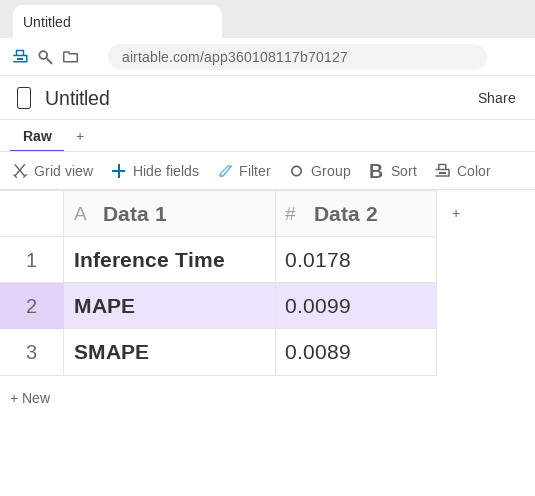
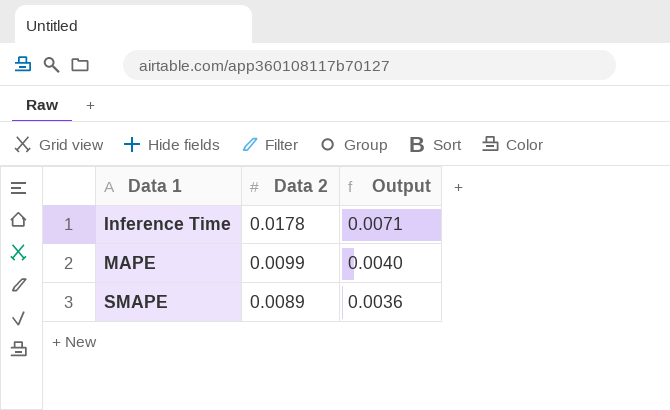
column Output | formula: none -> [Data 2] * 0.4

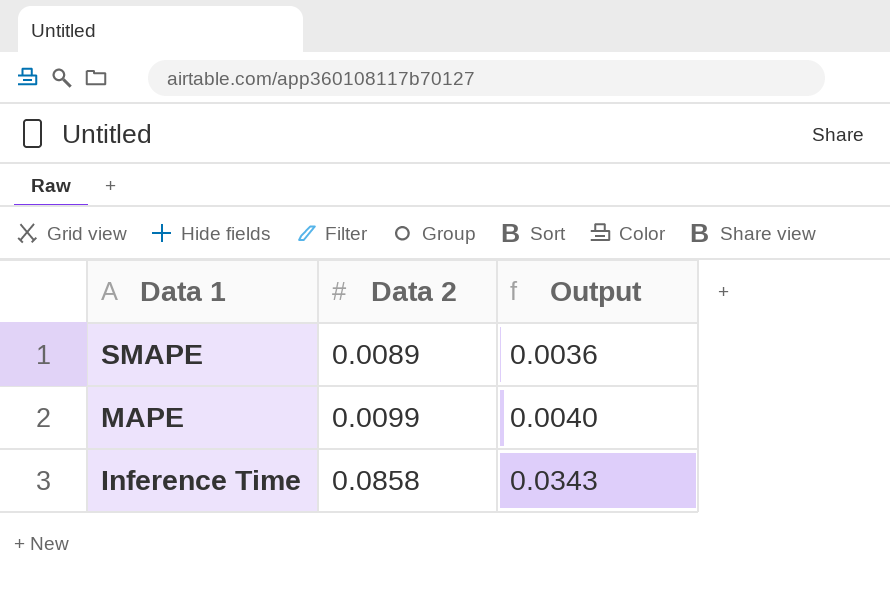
row order: Data 1 ascending -> Data 1 descending
Inference Time | Data 2: 0.0178 -> 0.0858
Inference Time | Output: 0.0071 -> 0.0343

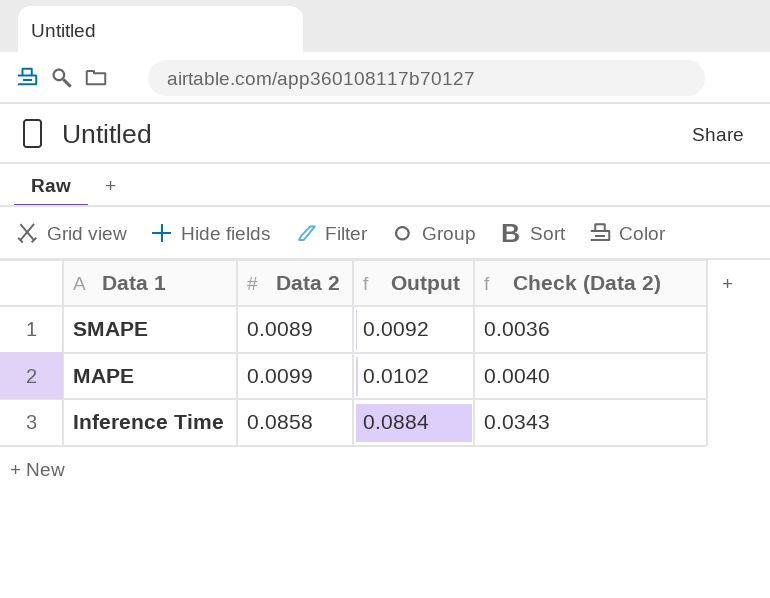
column Output | formula: [Data 2] * 0.4 -> [Data 2] * 1.03
column Check (Data 2) | formula: none -> [Data 2] * 0.4

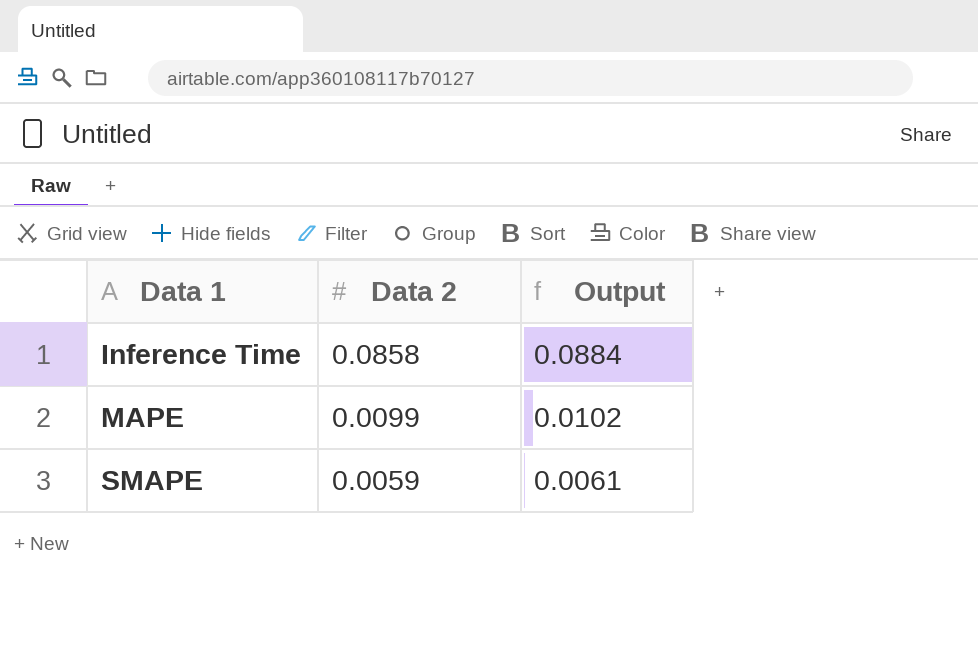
row order: Data 1 descending -> Data 1 ascending
column Check (Data 2) | formula: [Data 2] * 0.4 -> none
SMAPE | Data 2: 0.0089 -> 0.0059
SMAPE | Output: 0.0092 -> 0.0061

